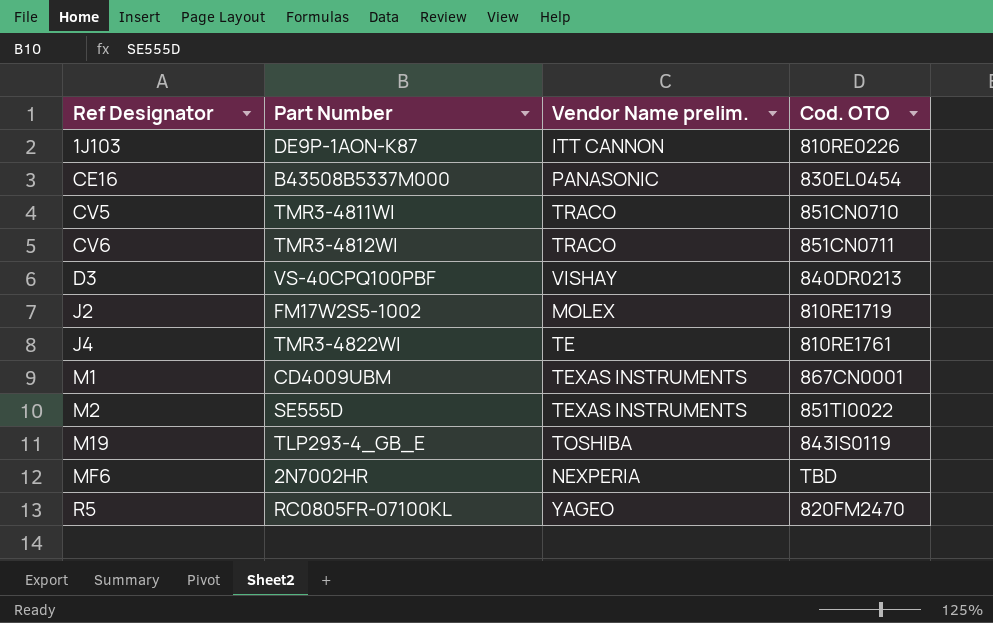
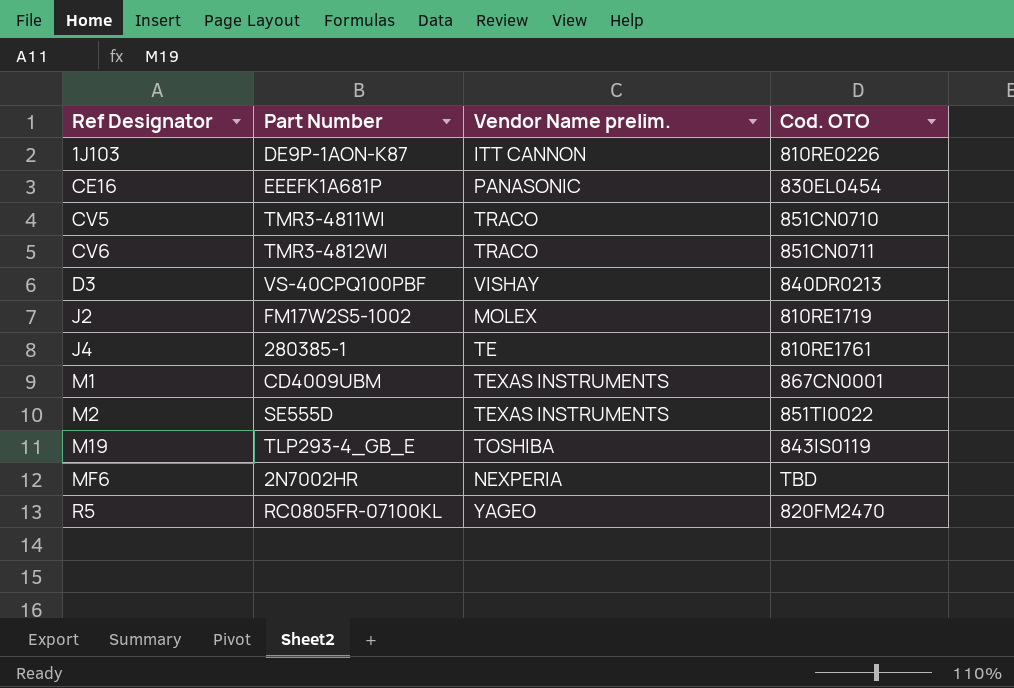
CE16 | Part Number: B43508B5337M000 -> EEEFK1A681P
J4 | Part Number: TMR3-4822WI -> 280385-1

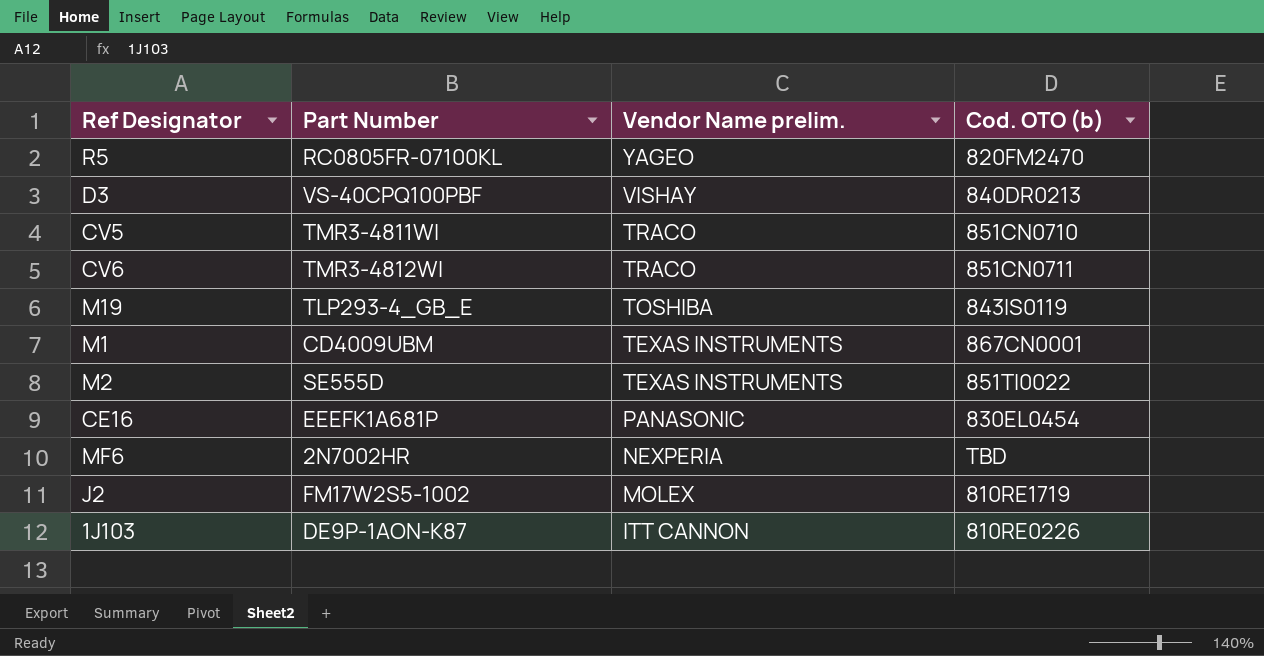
row order: Ref Designator ascending -> Vendor Name prelim. descending
column name: Cod. OTO -> Cod. OTO (b)
row J4: 280385-1 | TE | 810RE1761 -> none

